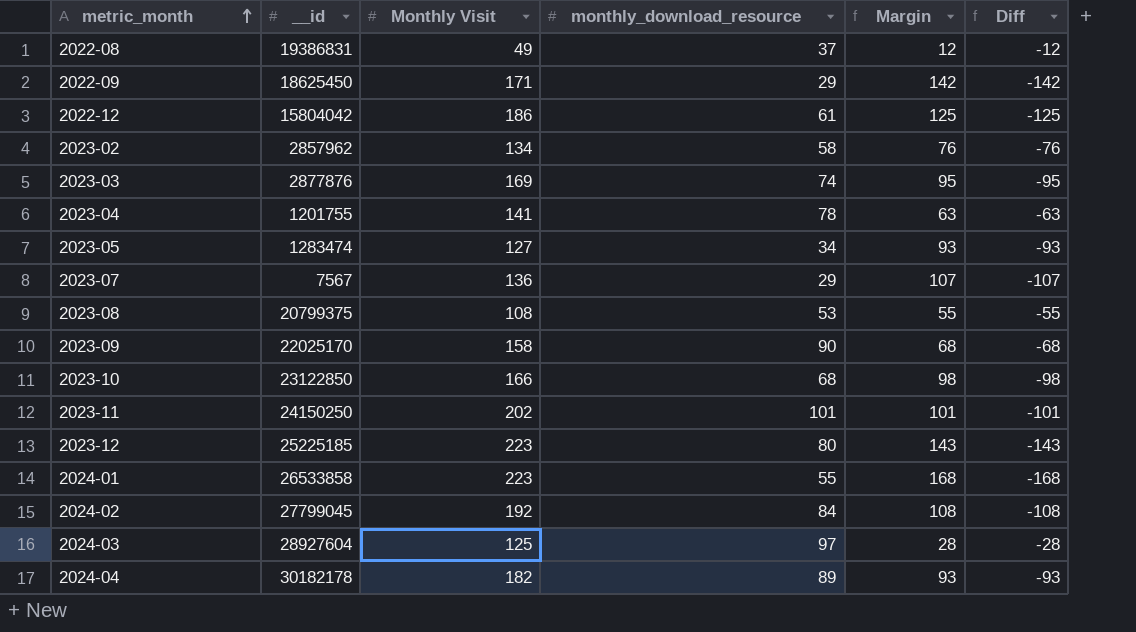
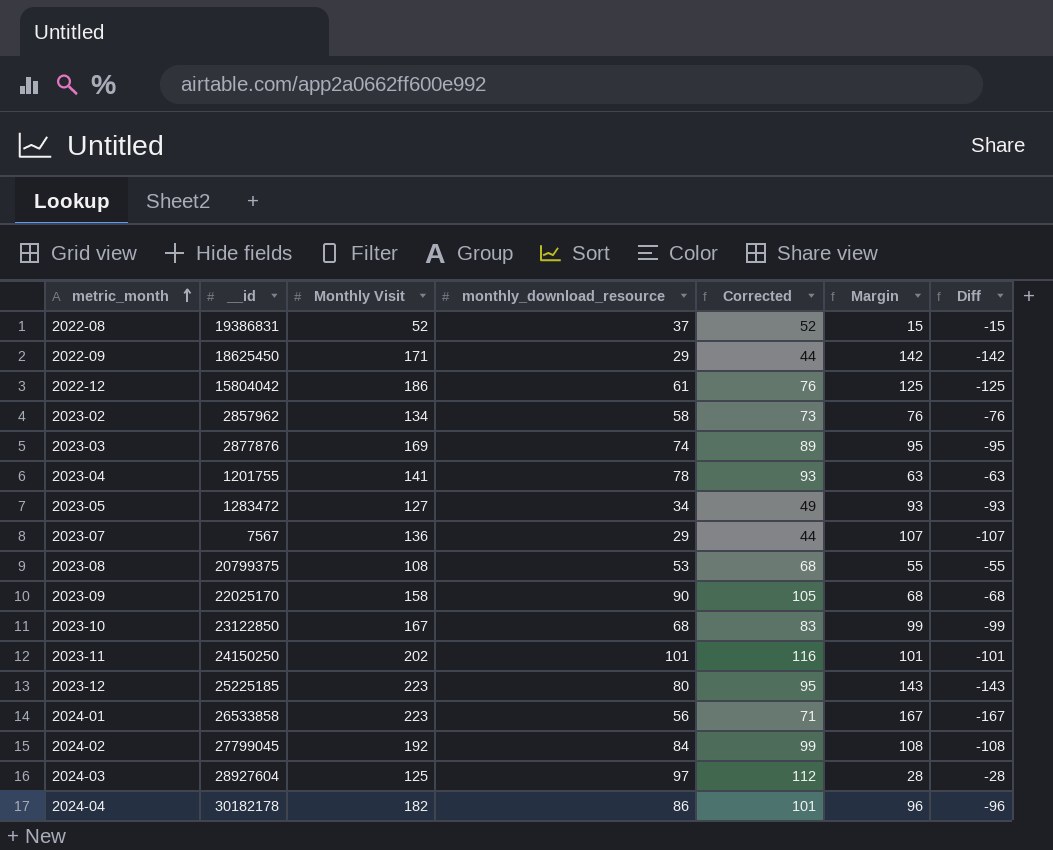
column Corrected | formula: none -> [monthly_download_resource] + 15
2022-08 | Monthly Visit: 49 -> 52
2022-08 | Margin: 12 -> 15
2022-08 | Diff: -12 -> -15
2023-05 | __id: 1283474 -> 1283472
2023-10 | Monthly Visit: 166 -> 167
2023-10 | Margin: 98 -> 99
2023-10 | Diff: -98 -> -99
2024-01 | monthly_download_resource: 55 -> 56
2024-01 | Margin: 168 -> 167
2024-01 | Diff: -168 -> -167
2024-04 | monthly_download_resource: 89 -> 86
2024-04 | Margin: 93 -> 96
2024-04 | Diff: -93 -> -96

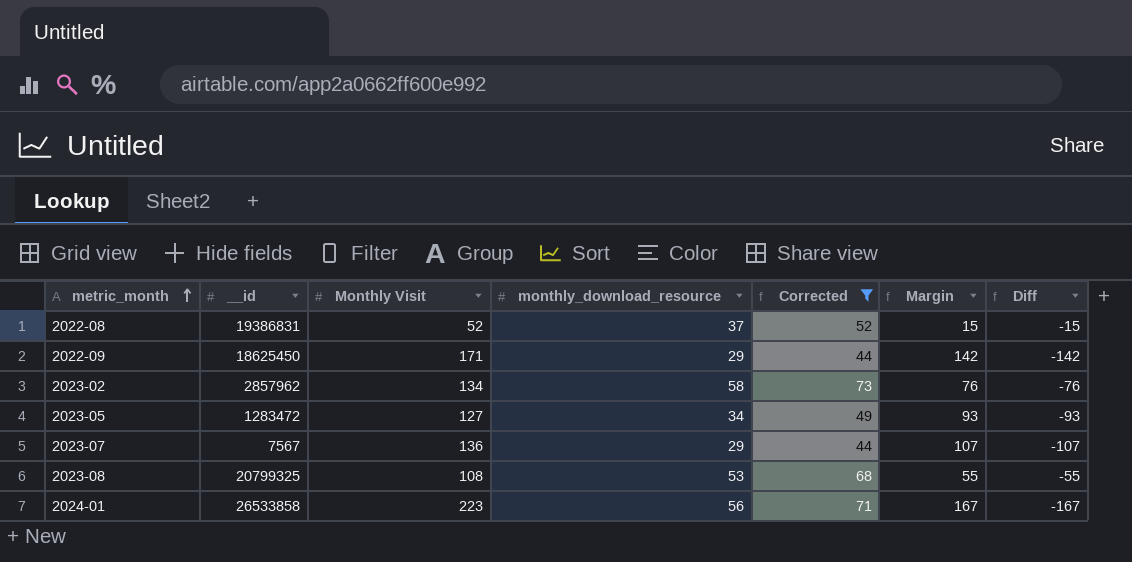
filter: none -> Corrected <= 73
2023-08 | __id: 20799375 -> 20799325

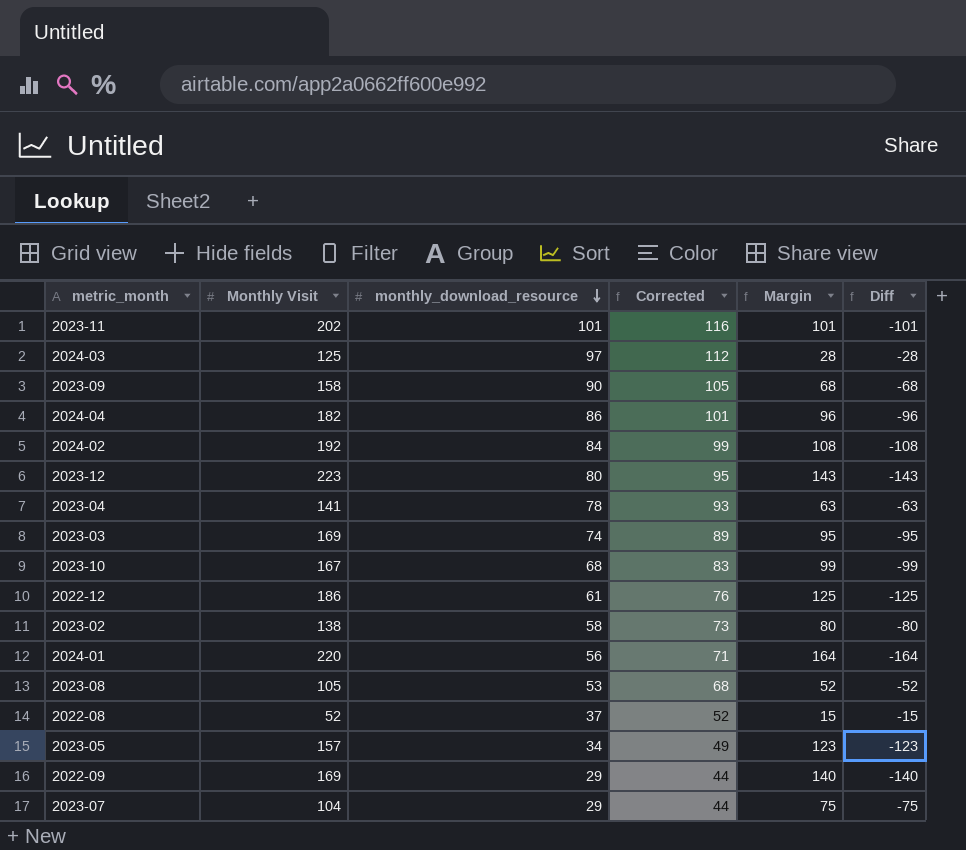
filter: Corrected <= 73 -> none
row order: metric_month ascending -> monthly_download_resource descending
column __id | position: 2 -> none
2023-02 | Monthly Visit: 134 -> 138
2023-02 | Margin: 76 -> 80
2023-02 | Diff: -76 -> -80
2024-01 | Monthly Visit: 223 -> 220
2024-01 | Margin: 167 -> 164
2024-01 | Diff: -167 -> -164
2023-08 | Monthly Visit: 108 -> 105
2023-08 | Margin: 55 -> 52
2023-08 | Diff: -55 -> -52
2023-05 | Monthly Visit: 127 -> 157
2023-05 | Margin: 93 -> 123
2023-05 | Diff: -93 -> -123
2022-09 | Monthly Visit: 171 -> 169
2022-09 | Margin: 142 -> 140
2022-09 | Diff: -142 -> -140
2023-07 | Monthly Visit: 136 -> 104
2023-07 | Margin: 107 -> 75
2023-07 | Diff: -107 -> -75

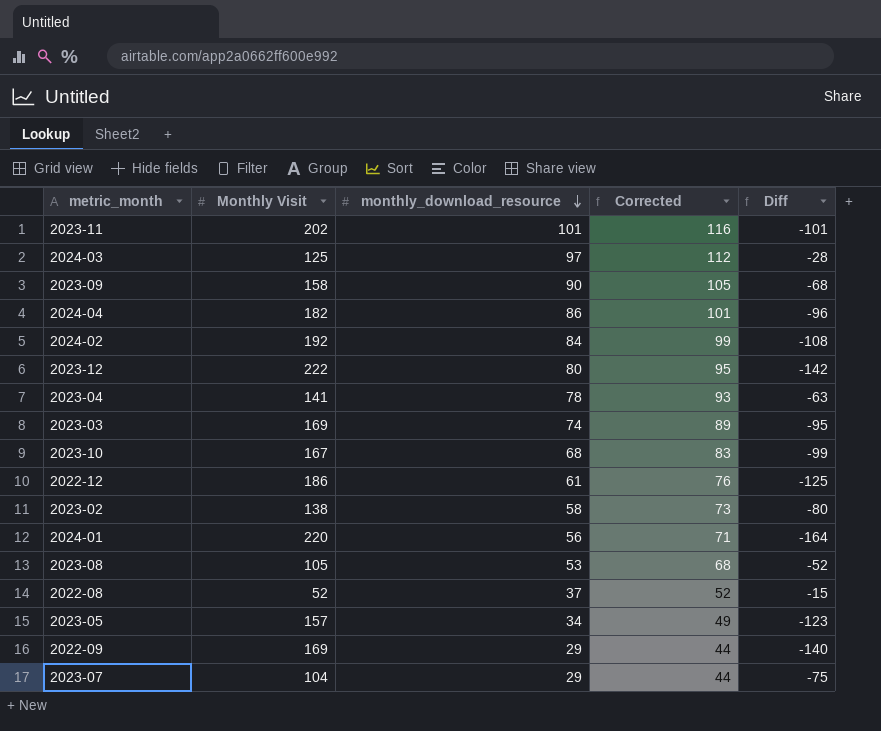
column Margin | formula: [Monthly Visit] - [monthly_download_resource] -> none
2023-12 | Monthly Visit: 223 -> 222
2023-12 | Diff: -143 -> -142

